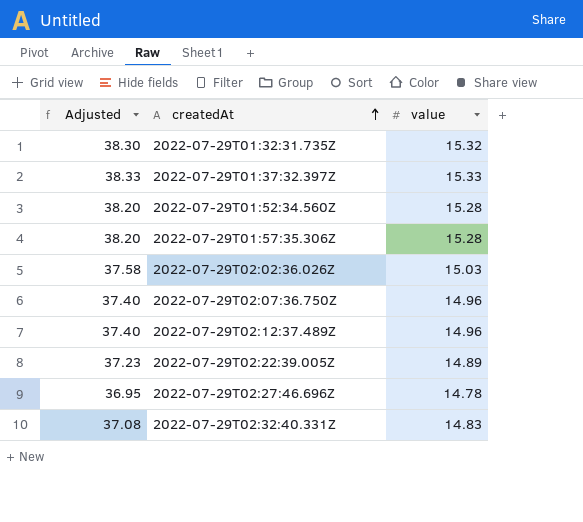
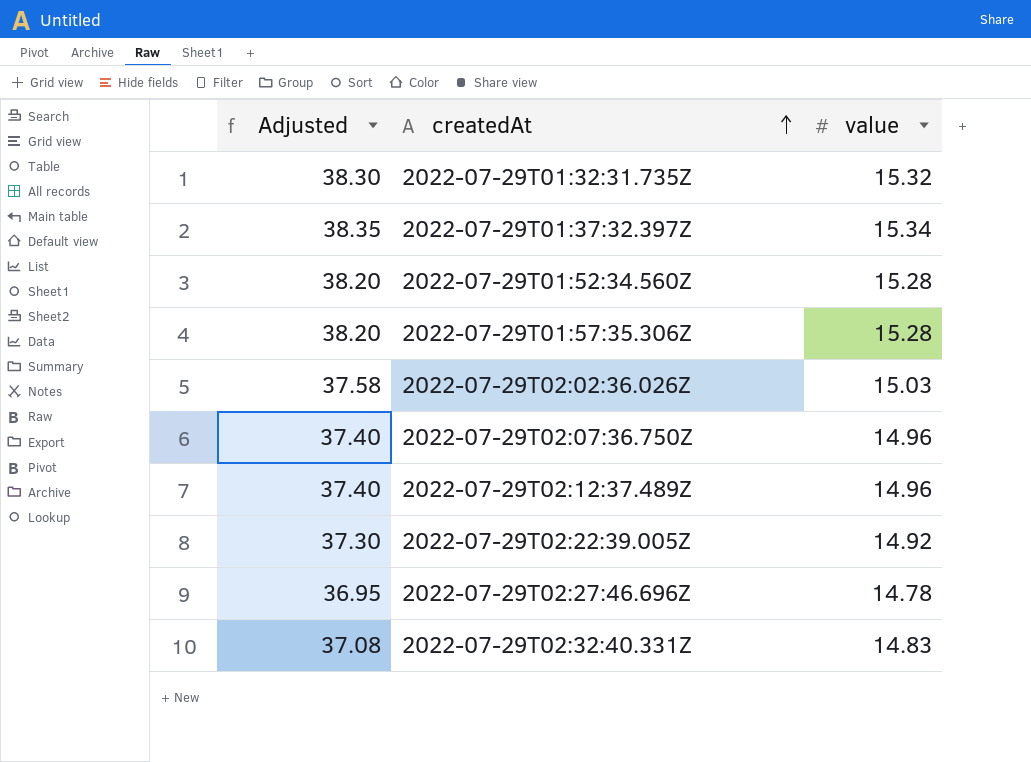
2022-07-29T01:37:32.397Z | Adjusted: 38.33 -> 38.35
2022-07-29T01:37:32.397Z | value: 15.33 -> 15.34
2022-07-29T02:22:39.005Z | Adjusted: 37.23 -> 37.30
2022-07-29T02:22:39.005Z | value: 14.89 -> 14.92

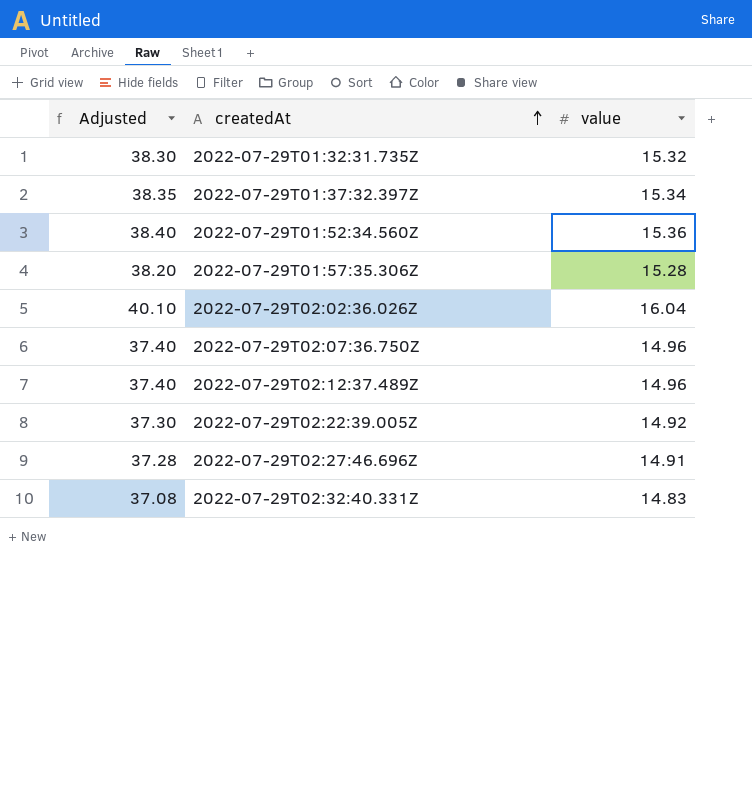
2022-07-29T01:52:34.560Z | Adjusted: 38.20 -> 38.40
2022-07-29T01:52:34.560Z | value: 15.28 -> 15.36
2022-07-29T02:02:36.026Z | Adjusted: 37.58 -> 40.10
2022-07-29T02:02:36.026Z | value: 15.03 -> 16.04
2022-07-29T02:27:46.696Z | Adjusted: 36.95 -> 37.28
2022-07-29T02:27:46.696Z | value: 14.78 -> 14.91

